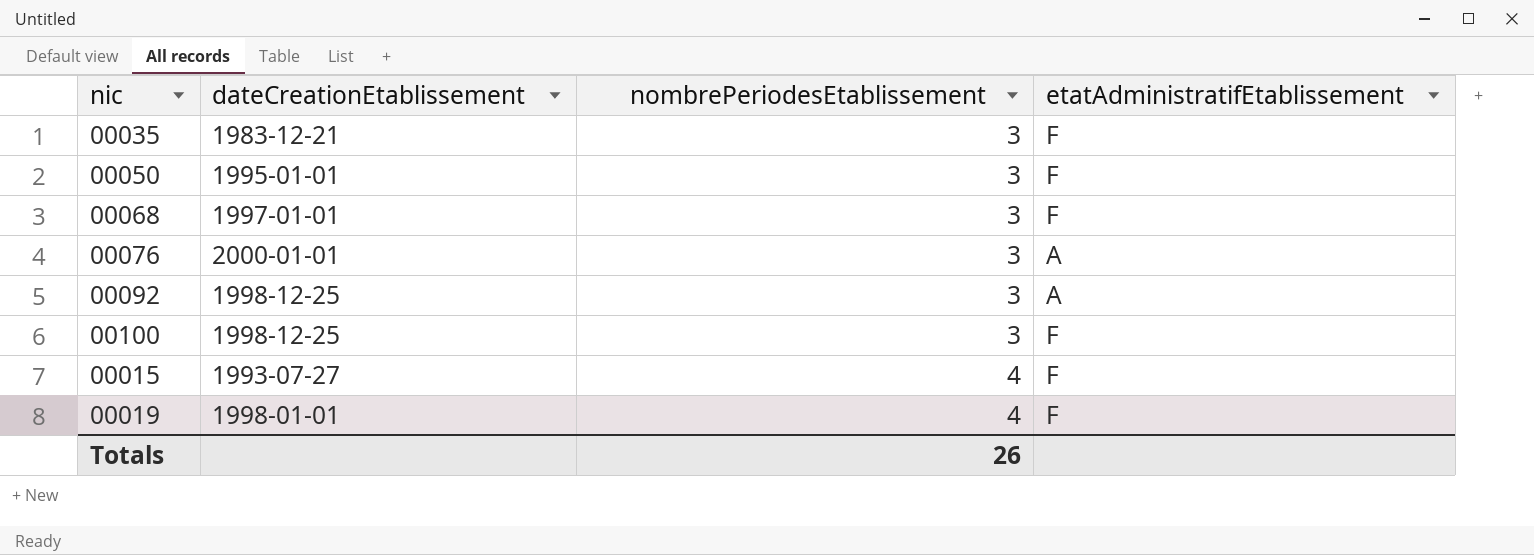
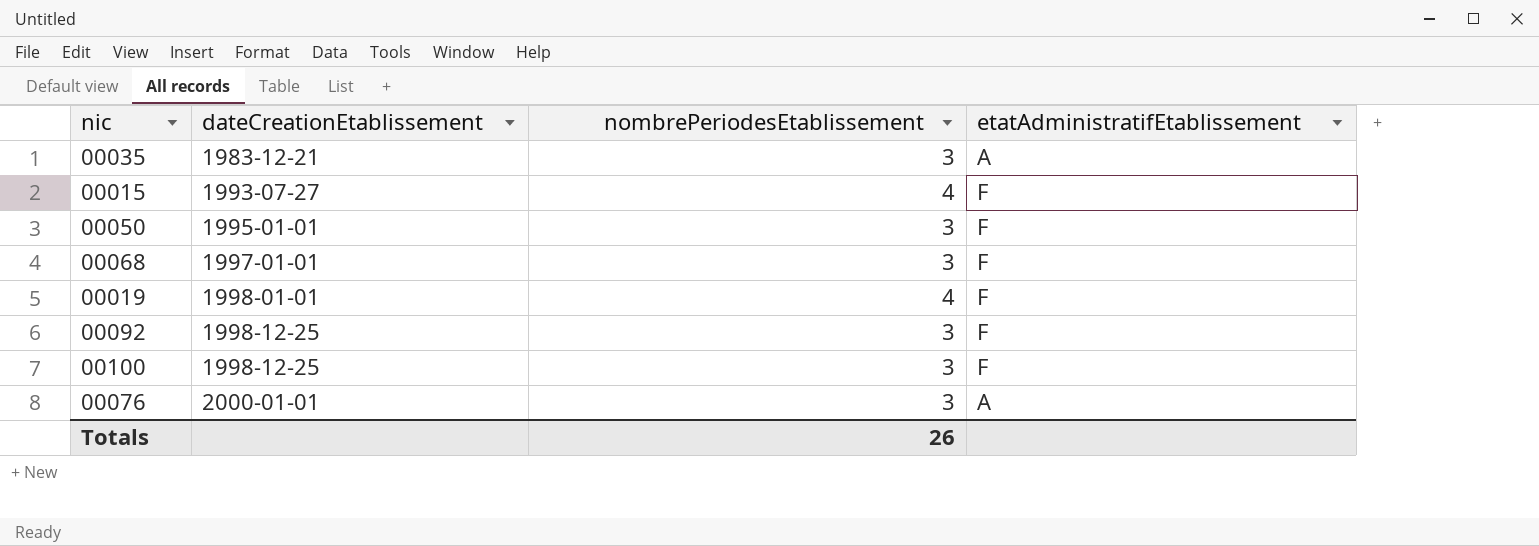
row order: nombrePeriodesEtablissement ascending -> dateCreationEtablissement ascending
00035 | etatAdministratifEtablissement: F -> A
00092 | etatAdministratifEtablissement: A -> F

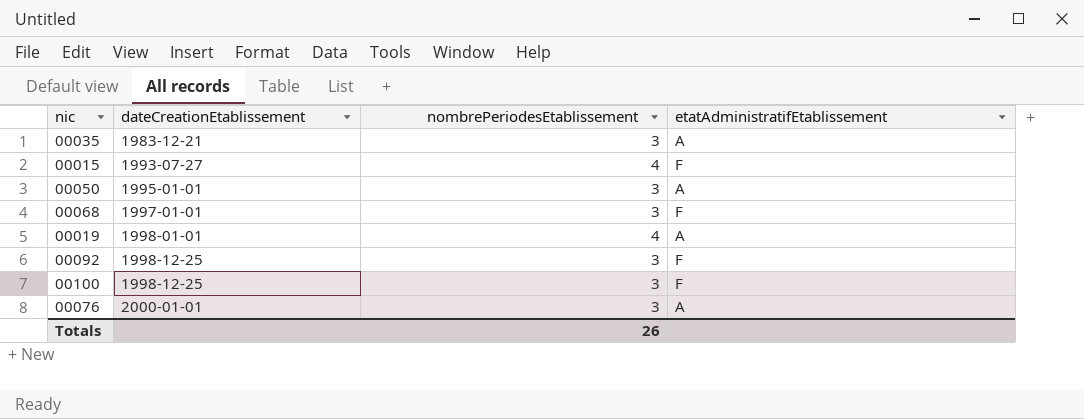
00050 | etatAdministratifEtablissement: F -> A
00019 | etatAdministratifEtablissement: F -> A

